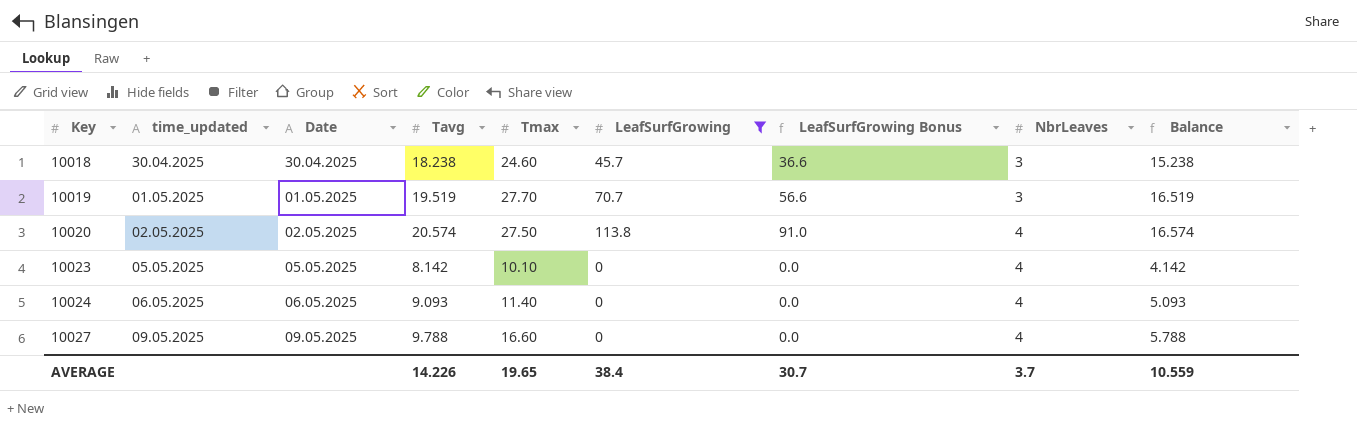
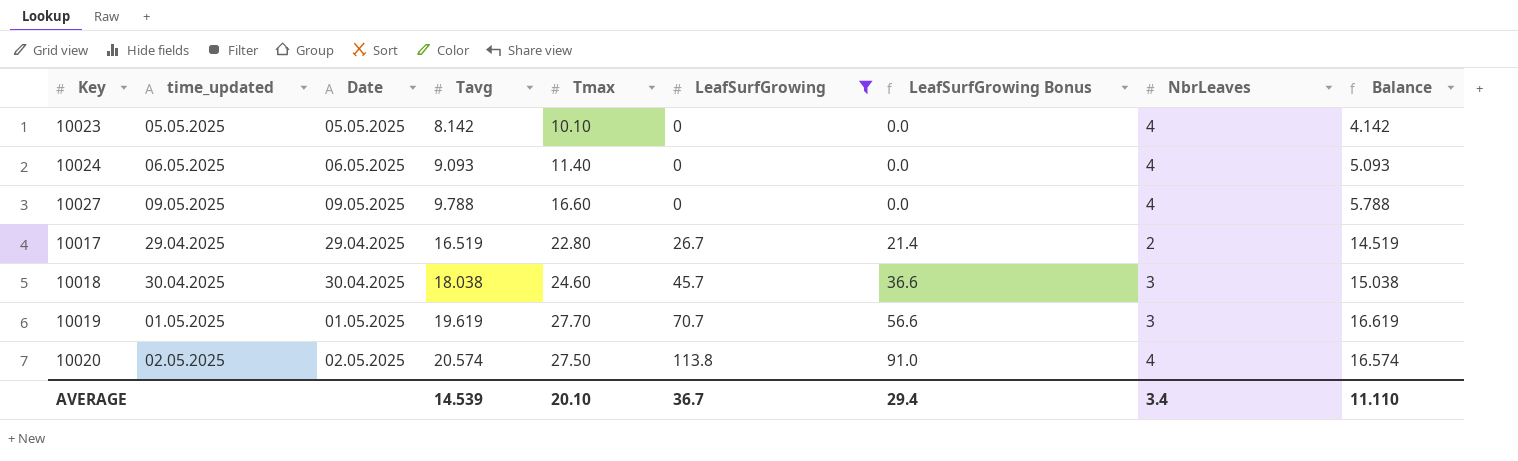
row order: Key ascending -> Tavg ascending
row 10017: none -> 29.04.2025 | 29.04.2025 | 16.519 | 22.80 | 26.7 | 21.4 | 2 | 14.519
10018 | Tavg: 18.238 -> 18.038
10018 | Balance: 15.238 -> 15.038
10019 | Tavg: 19.519 -> 19.619
10019 | Balance: 16.519 -> 16.619
AVERAGE | Tavg: 14.226 -> 14.539
AVERAGE | Tmax: 19.65 -> 20.10
AVERAGE | LeafSurfGrowing: 38.4 -> 36.7
AVERAGE | LeafSurfGrowing Bonus: 30.7 -> 29.4
AVERAGE | NbrLeaves: 3.7 -> 3.4
AVERAGE | Balance: 10.559 -> 11.110

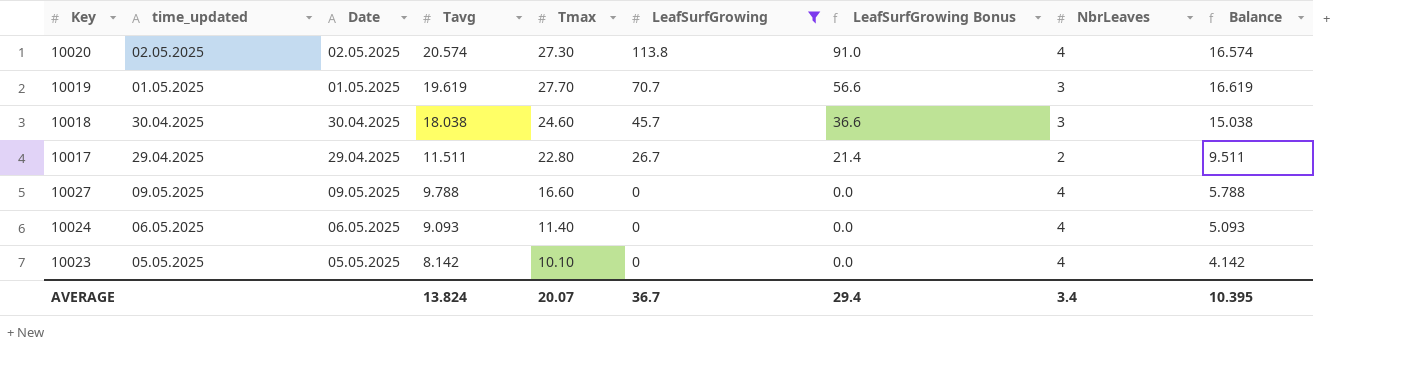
row order: Tavg ascending -> Tavg descending
10020 | Tmax: 27.50 -> 27.30
10017 | Tavg: 16.519 -> 11.511
10017 | Balance: 14.519 -> 9.511
AVERAGE | Tavg: 14.539 -> 13.824
AVERAGE | Tmax: 20.10 -> 20.07
AVERAGE | Balance: 11.110 -> 10.395

